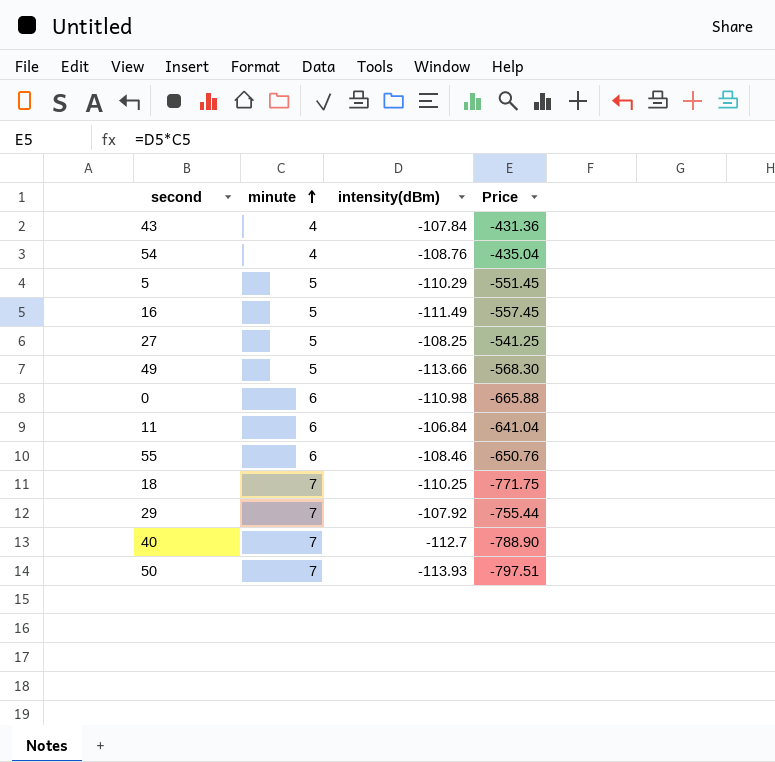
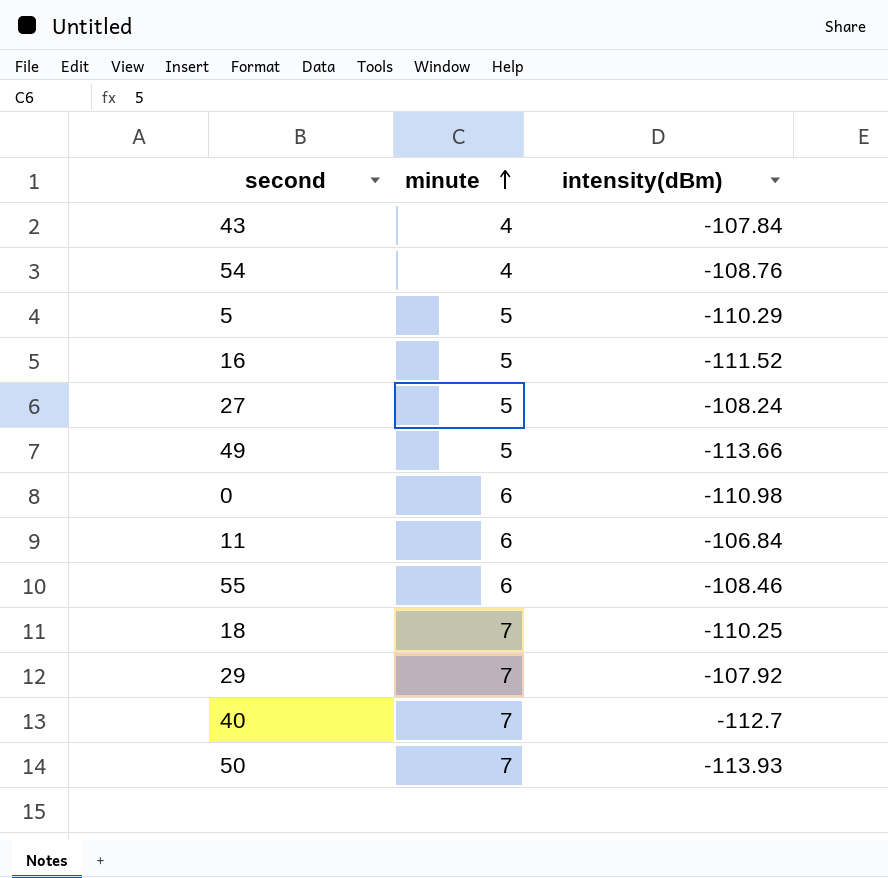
column Price | formula: [minute] * [intensity(dBm)] -> none
16 | intensity(dBm): -111.49 -> -111.52
27 | intensity(dBm): -108.25 -> -108.24

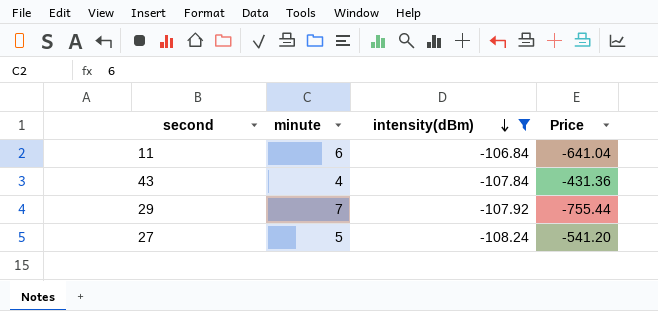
filter: none -> intensity(dBm) >= -108.24
row order: minute ascending -> intensity(dBm) descending
column Price | formula: none -> [minute] * [intensity(dBm)]

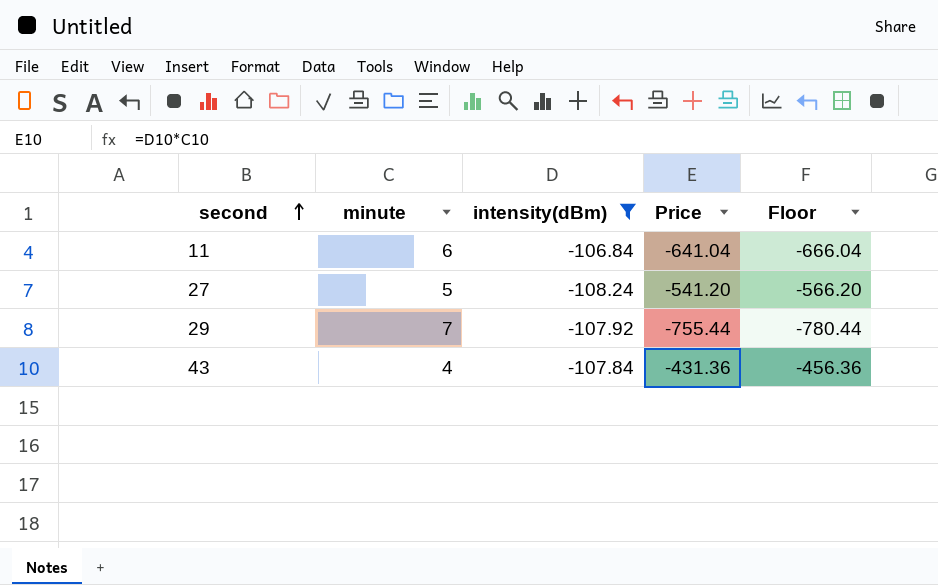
row order: intensity(dBm) descending -> second ascending
column Floor | formula: none -> [Price] - 25

